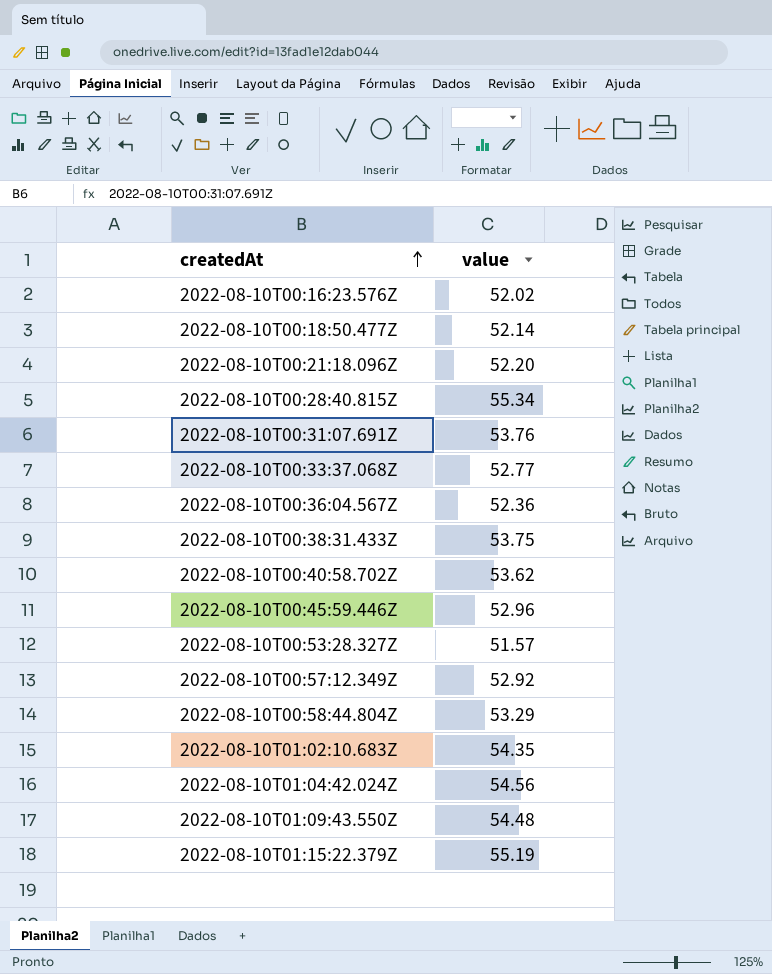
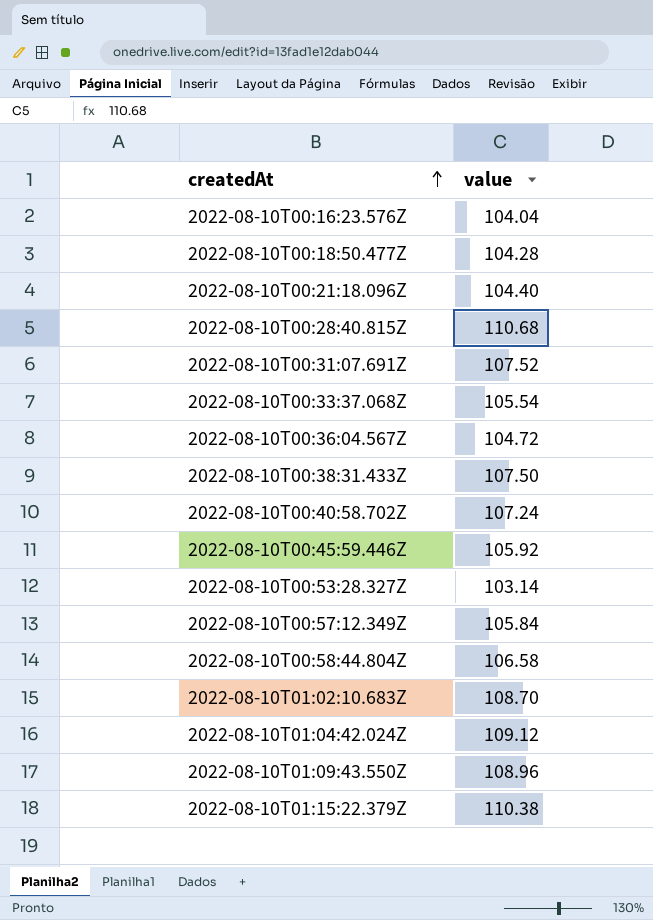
2022-08-10T00:16:23.576Z | value: 52.02 -> 104.04
2022-08-10T00:18:50.477Z | value: 52.14 -> 104.28
2022-08-10T00:21:18.096Z | value: 52.20 -> 104.40
2022-08-10T00:28:40.815Z | value: 55.34 -> 110.68
2022-08-10T00:31:07.691Z | value: 53.76 -> 107.52
2022-08-10T00:33:37.068Z | value: 52.77 -> 105.54
2022-08-10T00:36:04.567Z | value: 52.36 -> 104.72
2022-08-10T00:38:31.433Z | value: 53.75 -> 107.50
2022-08-10T00:40:58.702Z | value: 53.62 -> 107.24
2022-08-10T00:45:59.446Z | value: 52.96 -> 105.92
2022-08-10T00:53:28.327Z | value: 51.57 -> 103.14
2022-08-10T00:57:12.349Z | value: 52.92 -> 105.84
2022-08-10T00:58:44.804Z | value: 53.29 -> 106.58
2022-08-10T01:02:10.683Z | value: 54.35 -> 108.70
2022-08-10T01:04:42.024Z | value: 54.56 -> 109.12
2022-08-10T01:09:43.550Z | value: 54.48 -> 108.96
2022-08-10T01:15:22.379Z | value: 55.19 -> 110.38

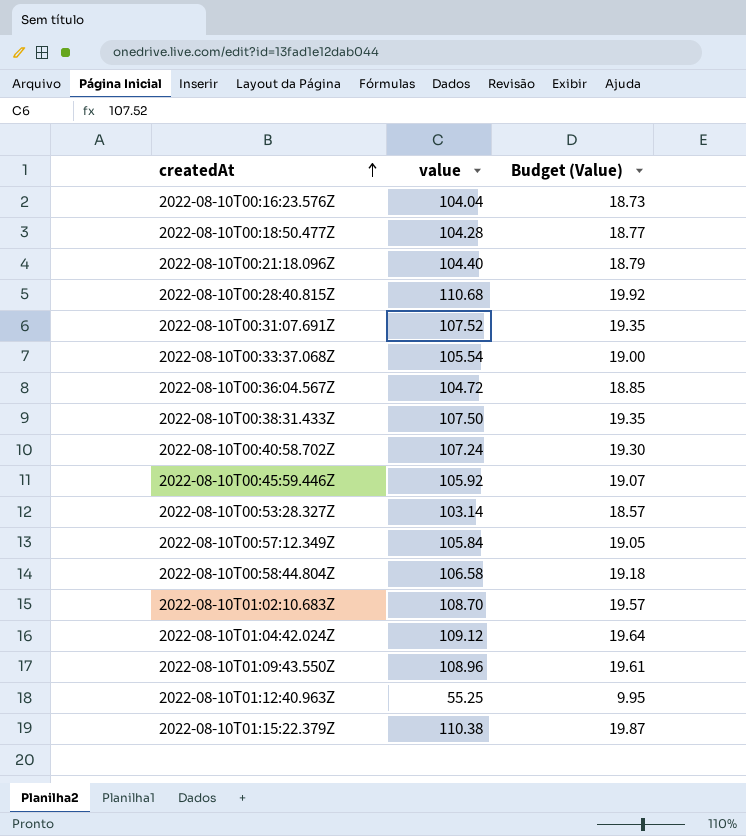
column Budget (Value) | formula: none -> [value] * 0.18
row 2022-08-10T01:12:40.963Z: none -> 55.25 | 9.95

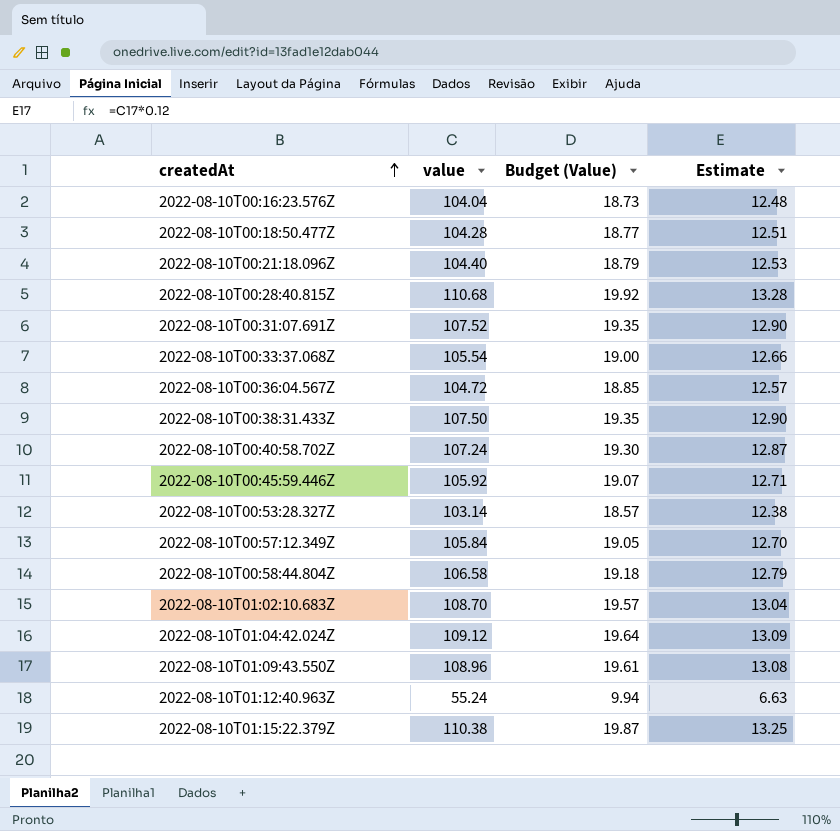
column Estimate | formula: none -> [value] * 0.12
2022-08-10T01:12:40.963Z | value: 55.25 -> 55.24
2022-08-10T01:12:40.963Z | Budget (Value): 9.95 -> 9.94

